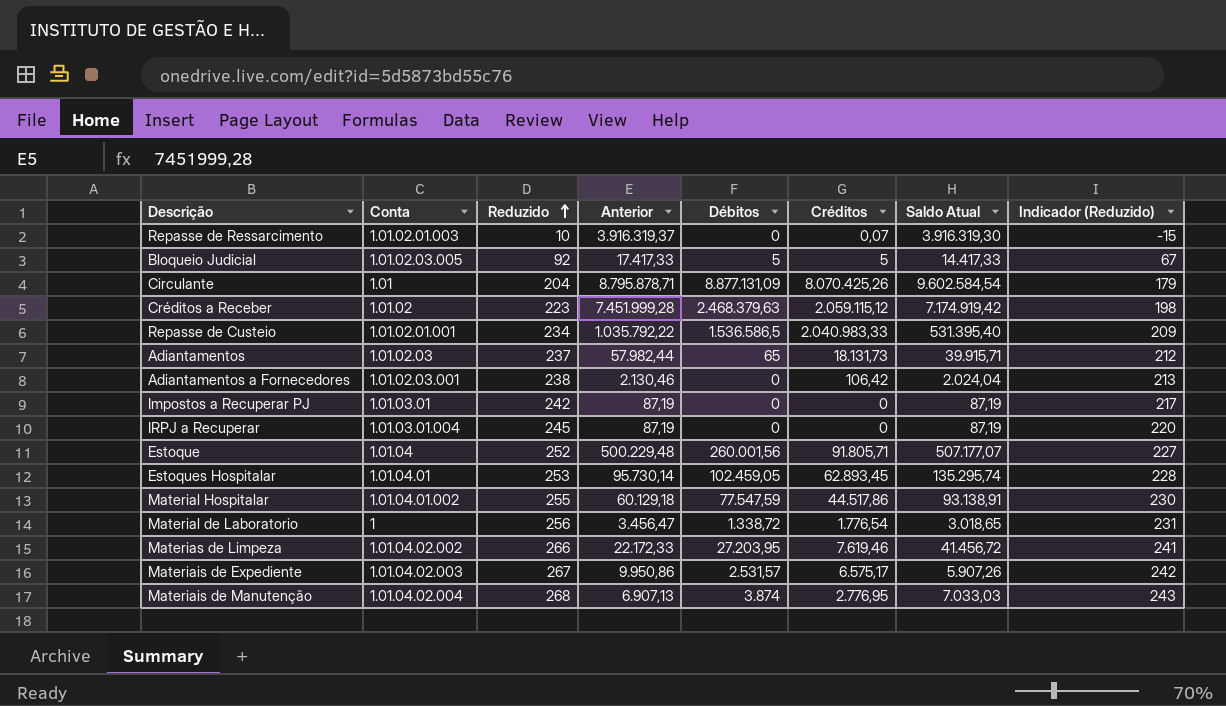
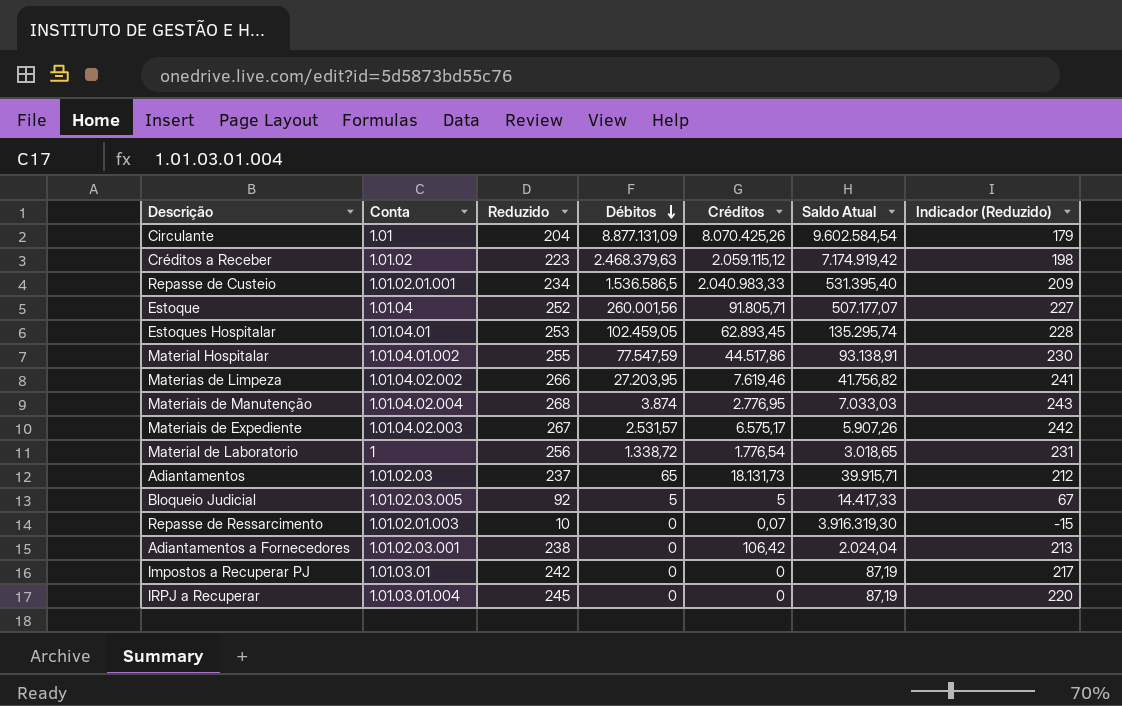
row order: Reduzido ascending -> Débitos descending
column Anterior | position: 4 -> none
Materias de Limpeza | Saldo Atual: 41.456,72 -> 41.756,82

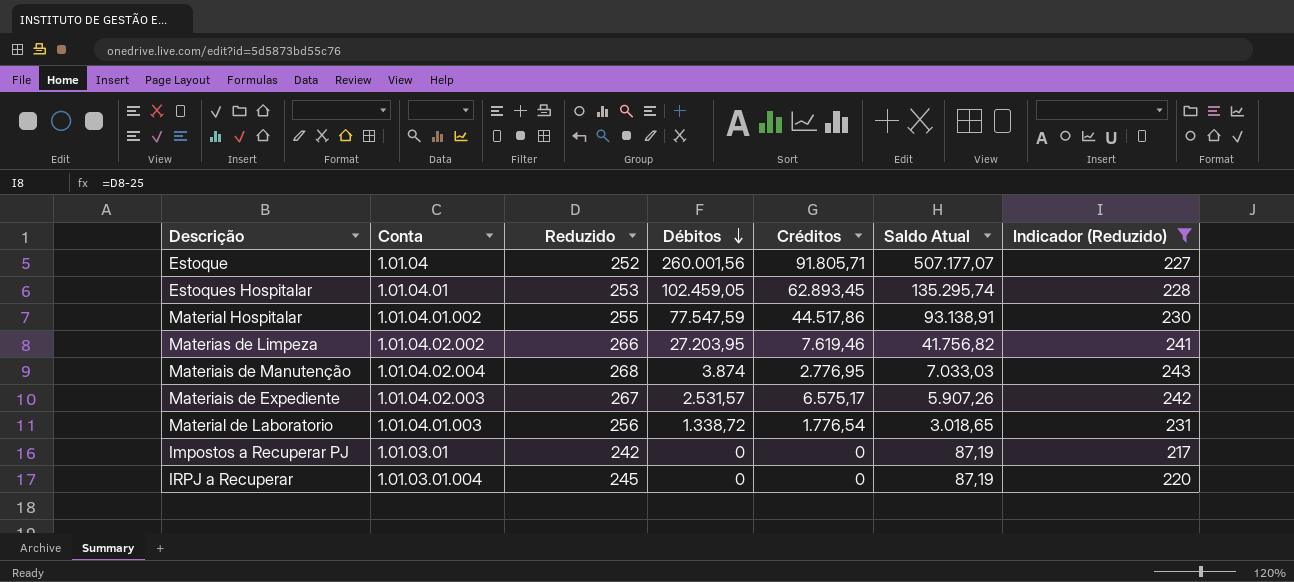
filter: none -> Indicador (Reduzido) >= 217
Material de Laboratorio | Conta: 1 -> 1.01.04.01.003

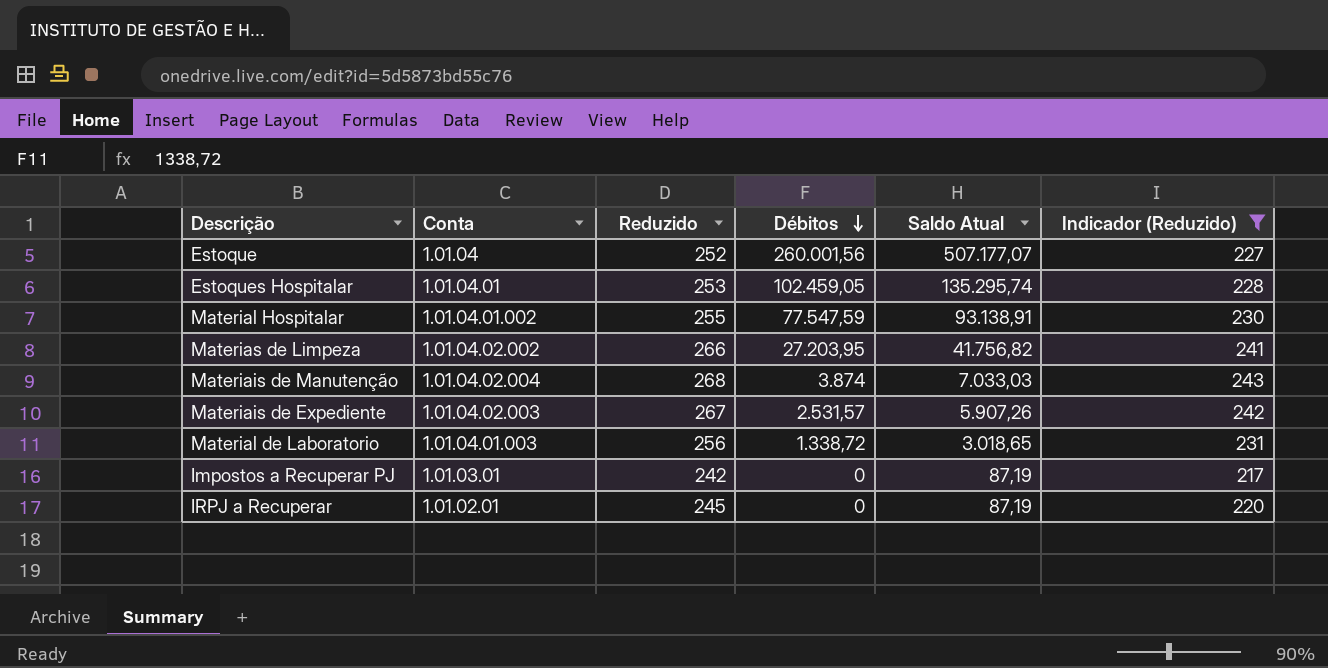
column Créditos | position: 5 -> none
IRPJ a Recuperar | Conta: 1.01.03.01.004 -> 1.01.02.01

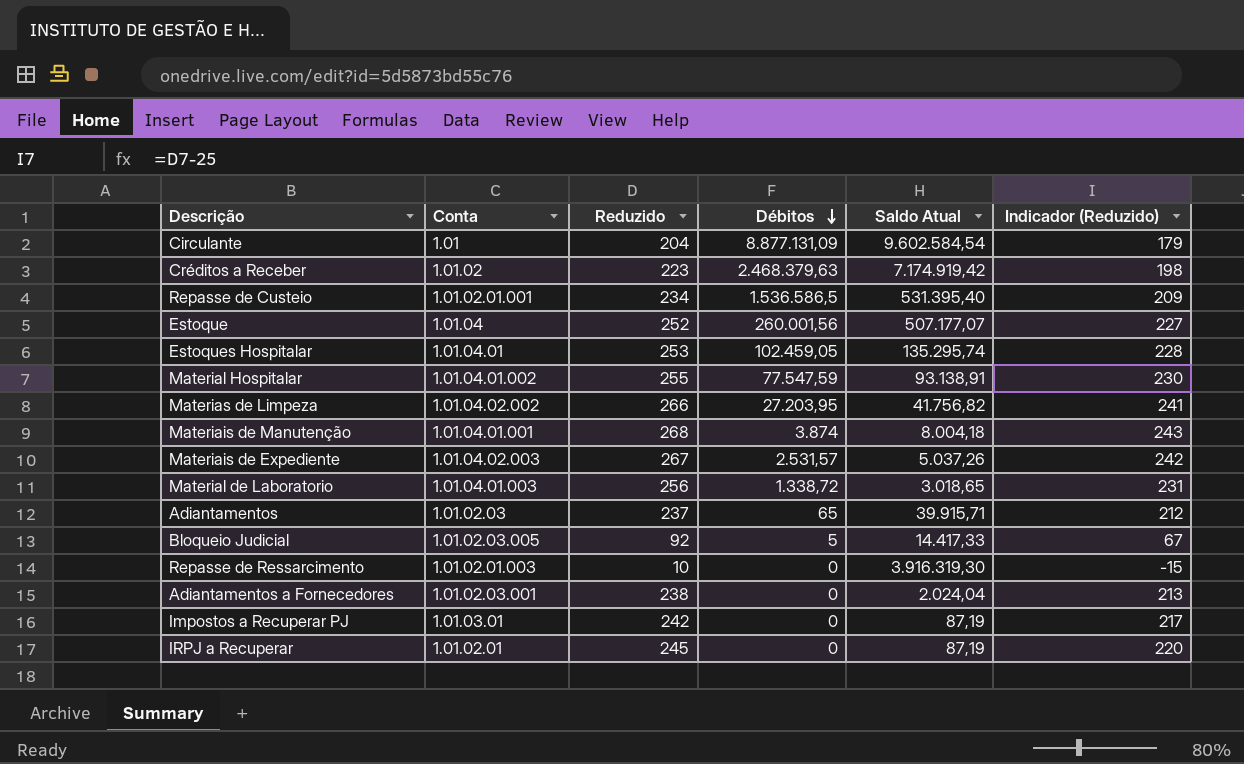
filter: Indicador (Reduzido) >= 217 -> none
Materiais de Manutenção | Conta: 1.01.04.02.004 -> 1.01.04.01.001
Materiais de Manutenção | Saldo Atual: 7.033,03 -> 8.004,18
Materiais de Expediente | Saldo Atual: 5.907,26 -> 5.037,26

